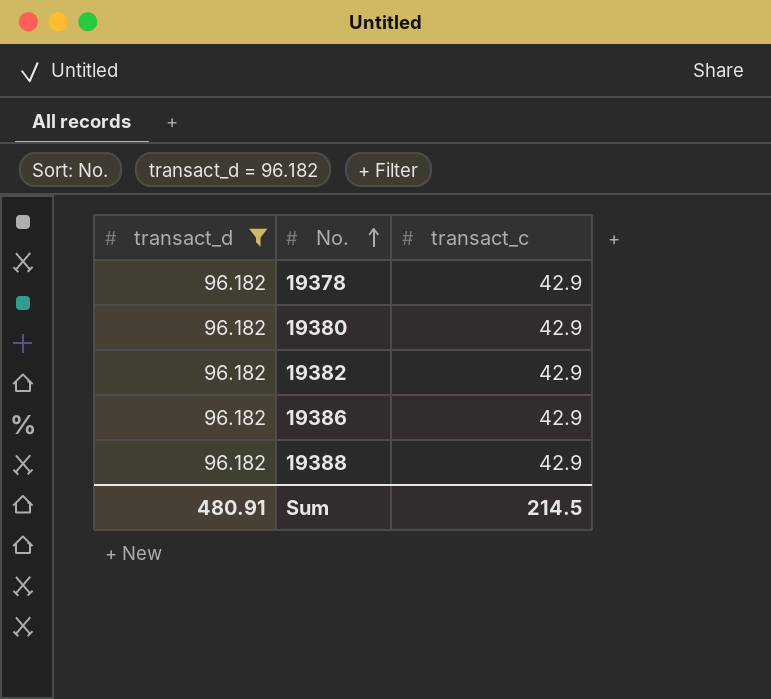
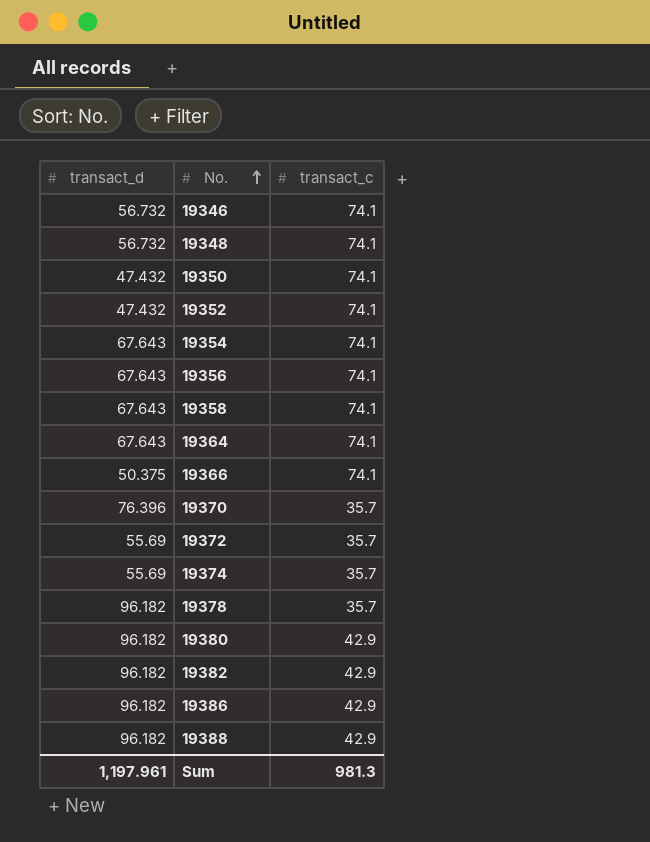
filter: transact_d = 96.182 -> none
19378 | transact_c: 42.9 -> 35.7
Sum | transact_d: 480.91 -> 1,197.961
Sum | transact_c: 214.5 -> 981.3

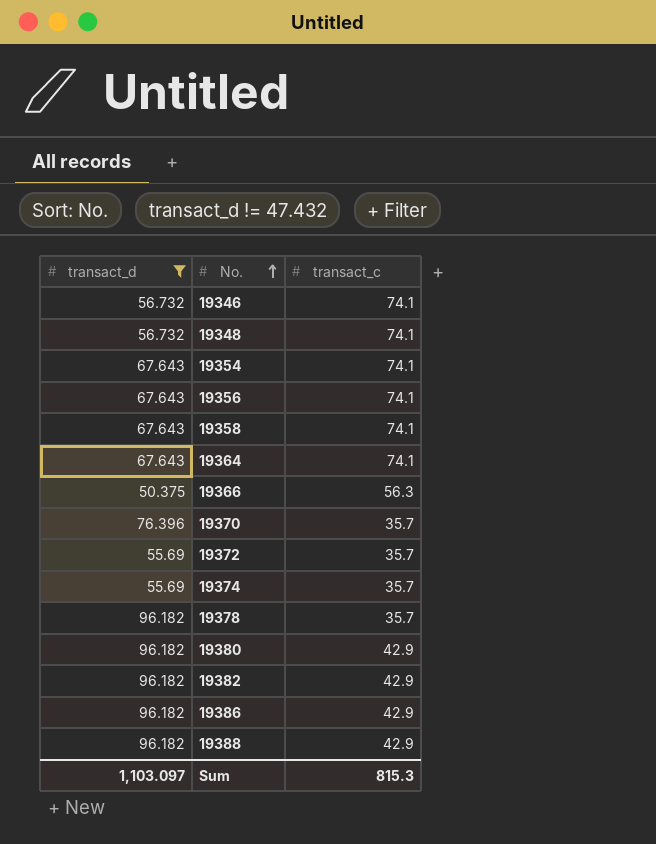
filter: none -> transact_d != 47.432
19366 | transact_c: 74.1 -> 56.3
Sum | transact_d: 1,197.961 -> 1,103.097
Sum | transact_c: 981.3 -> 815.3

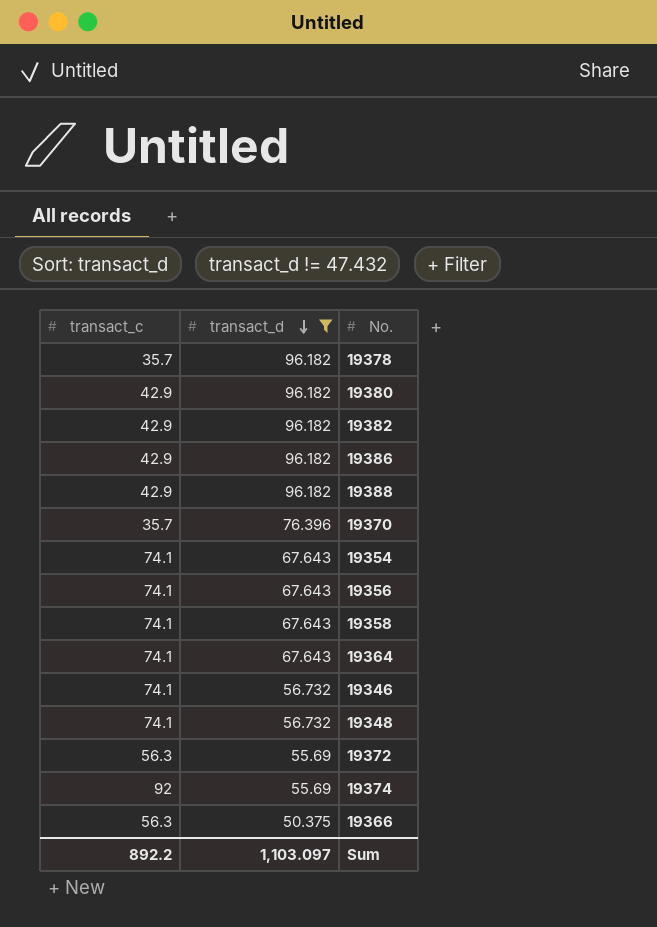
row order: No. ascending -> transact_d descending
column transact_c | position: 3 -> 1
19372 | transact_c: 35.7 -> 56.3
19374 | transact_c: 35.7 -> 92
Sum | transact_c: 815.3 -> 892.2

